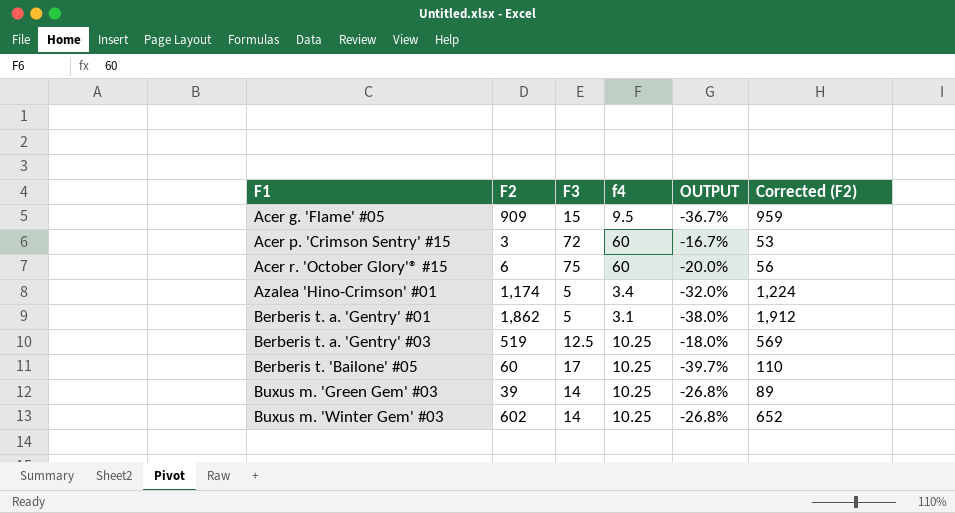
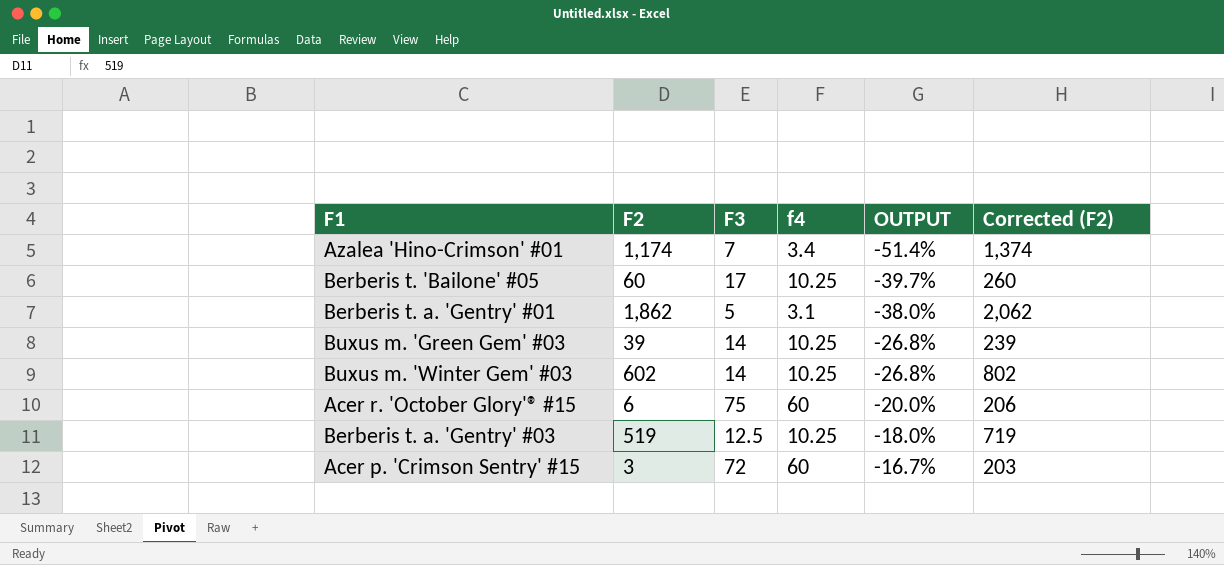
row order: none -> OUTPUT ascending
column Corrected (F2) | formula: [F2] + 50 -> [F2] + 200
row Acer g. 'Flame' #05: 909 | 15 | 9.5 | -36.7% | 959 -> none
Azalea 'Hino-Crimson' #01 | F3: 5 -> 7
Azalea 'Hino-Crimson' #01 | OUTPUT: -32.0% -> -51.4%

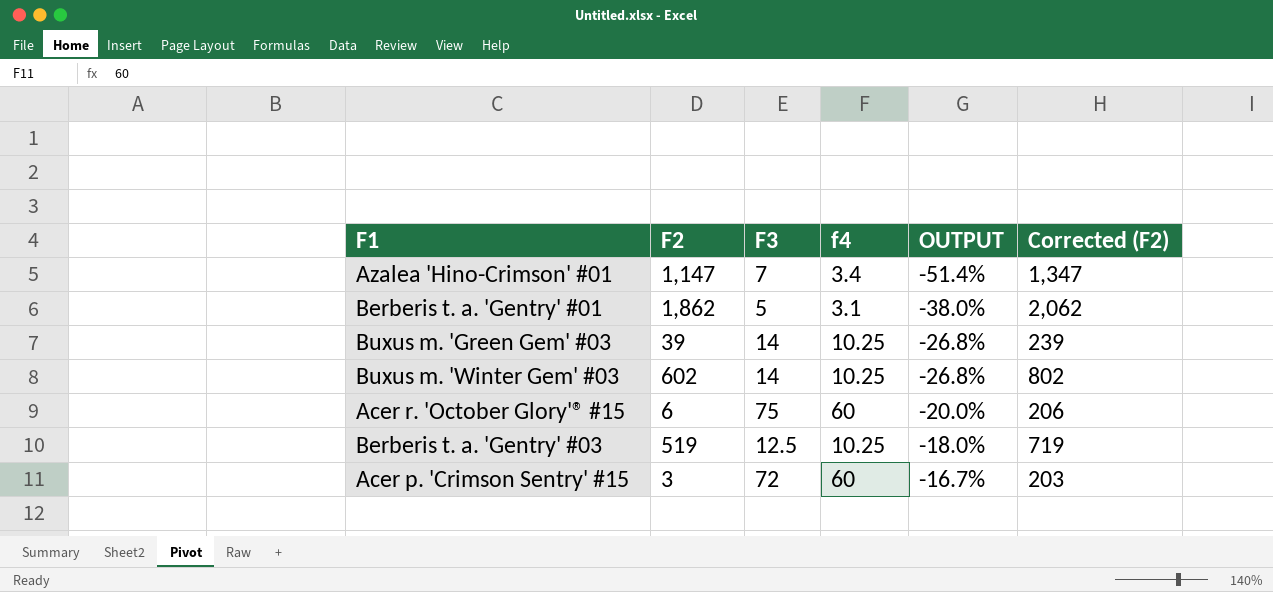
row Berberis t. 'Bailone' #05: 60 | 17 | 10.25 | -39.7% | 260 -> none
Azalea 'Hino-Crimson' #01 | F2: 1,174 -> 1,147
Azalea 'Hino-Crimson' #01 | Corrected (F2): 1,374 -> 1,347

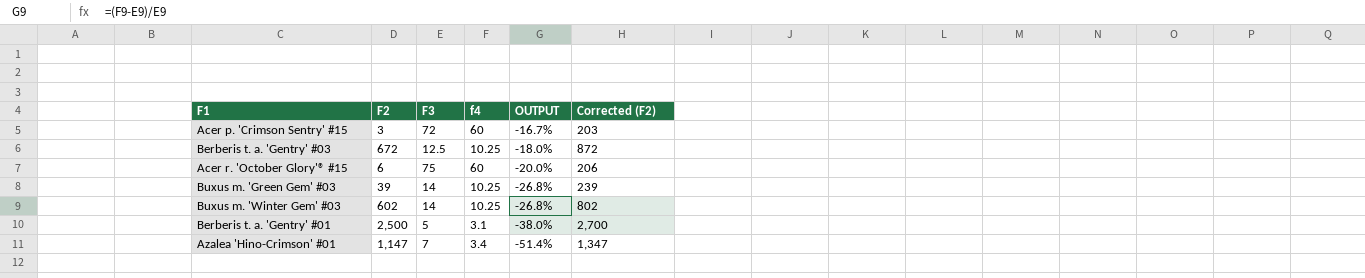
row order: OUTPUT ascending -> OUTPUT descending
Berberis t. a. 'Gentry' #03 | F2: 519 -> 672
Berberis t. a. 'Gentry' #03 | Corrected (F2): 719 -> 872
Berberis t. a. 'Gentry' #01 | F2: 1,862 -> 2,500
Berberis t. a. 'Gentry' #01 | Corrected (F2): 2,062 -> 2,700

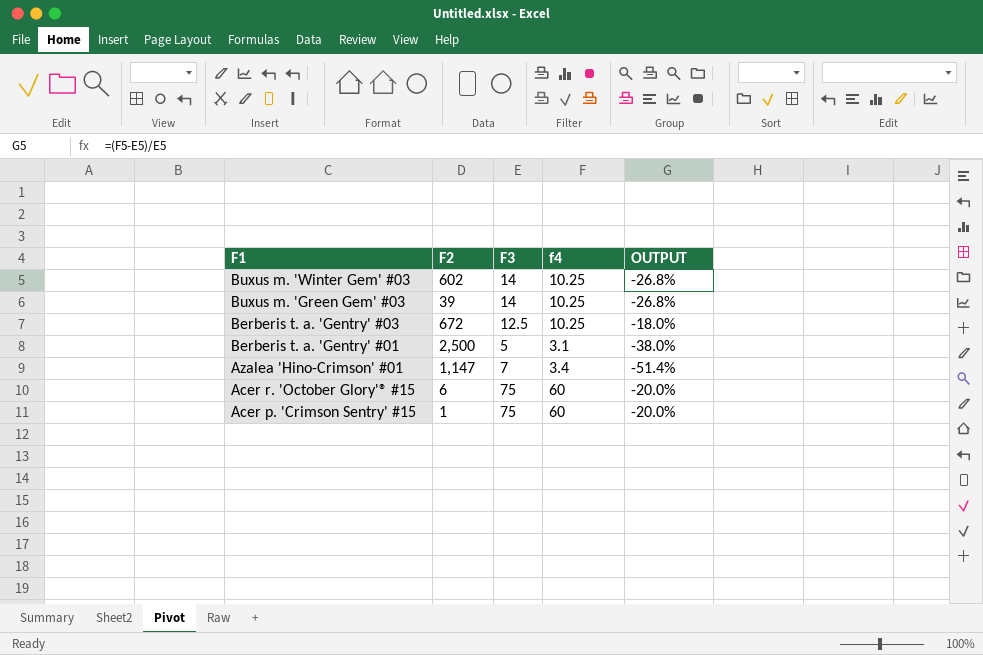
row order: OUTPUT descending -> F1 descending
column Corrected (F2) | formula: [F2] + 200 -> none
Acer p. 'Crimson Sentry' #15 | F2: 3 -> 1
Acer p. 'Crimson Sentry' #15 | F3: 72 -> 75
Acer p. 'Crimson Sentry' #15 | OUTPUT: -16.7% -> -20.0%

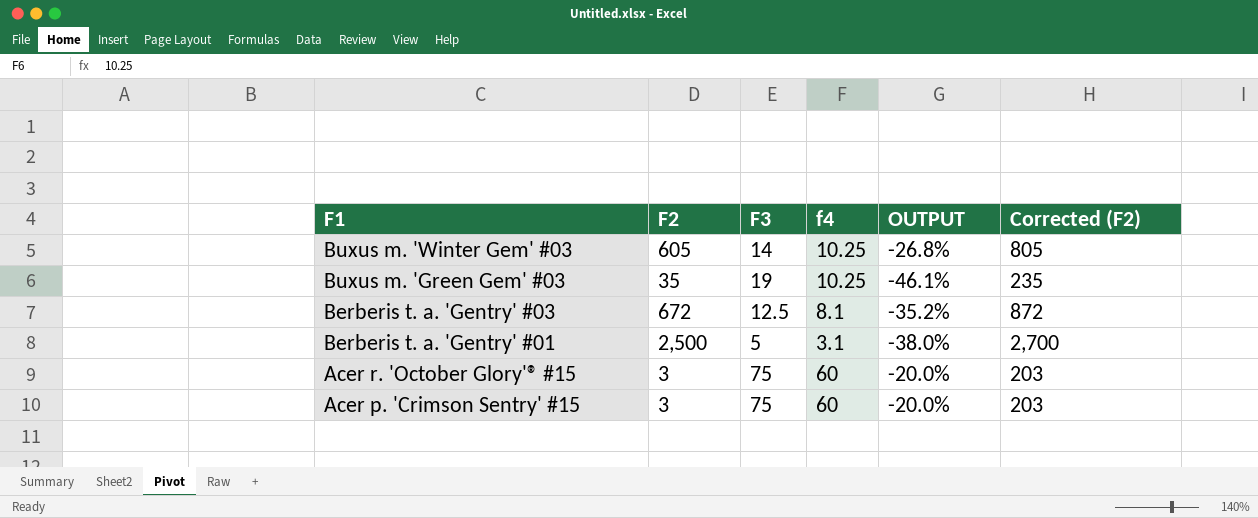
column Corrected (F2) | formula: none -> [F2] + 200
row Azalea 'Hino-Crimson' #01: 1,147 | 7 | 3.4 | -51.4% -> none
Buxus m. 'Winter Gem' #03 | F2: 602 -> 605
Buxus m. 'Green Gem' #03 | F2: 39 -> 35
Buxus m. 'Green Gem' #03 | F3: 14 -> 19
Buxus m. 'Green Gem' #03 | OUTPUT: -26.8% -> -46.1%
Berberis t. a. 'Gentry' #03 | f4: 10.25 -> 8.1
Berberis t. a. 'Gentry' #03 | OUTPUT: -18.0% -> -35.2%
Acer r. 'October Glory'® #15 | F2: 6 -> 3
Acer p. 'Crimson Sentry' #15 | F2: 1 -> 3

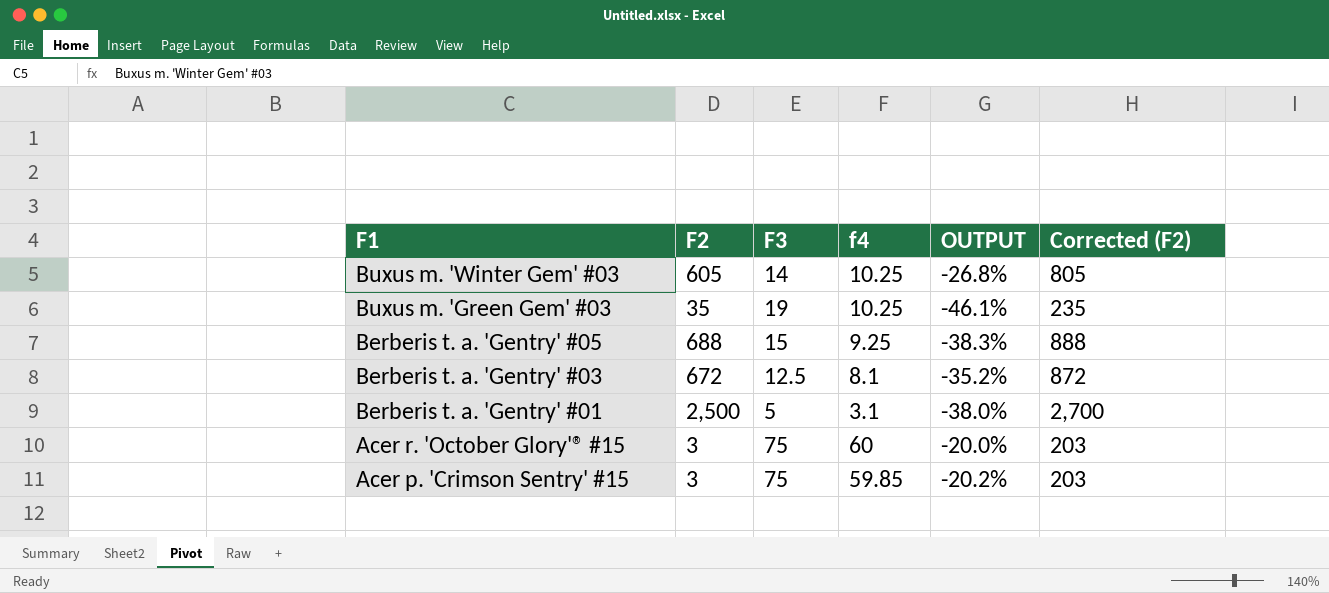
row Berberis t. a. 'Gentry' #05: none -> 688 | 15 | 9.25 | -38.3% | 888
Acer p. 'Crimson Sentry' #15 | f4: 60 -> 59.85
Acer p. 'Crimson Sentry' #15 | OUTPUT: -20.0% -> -20.2%

